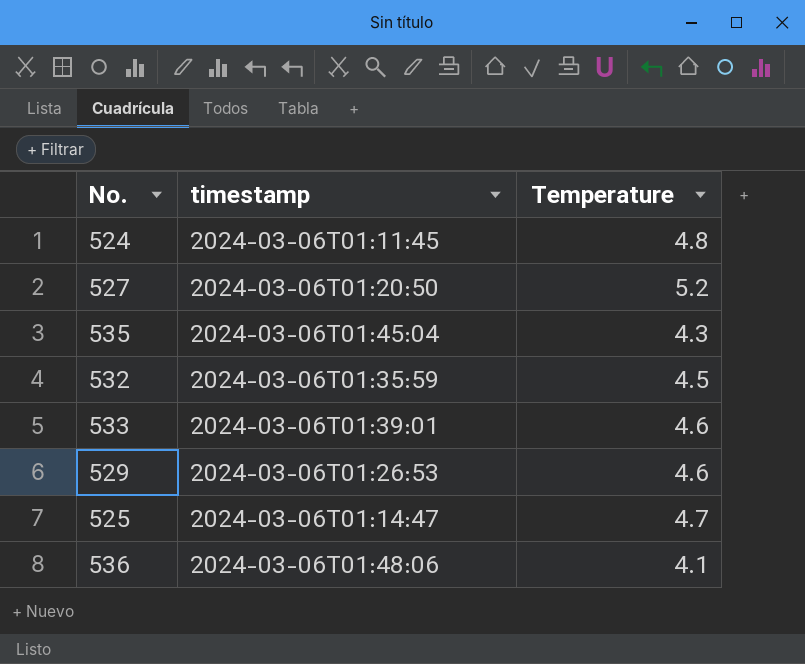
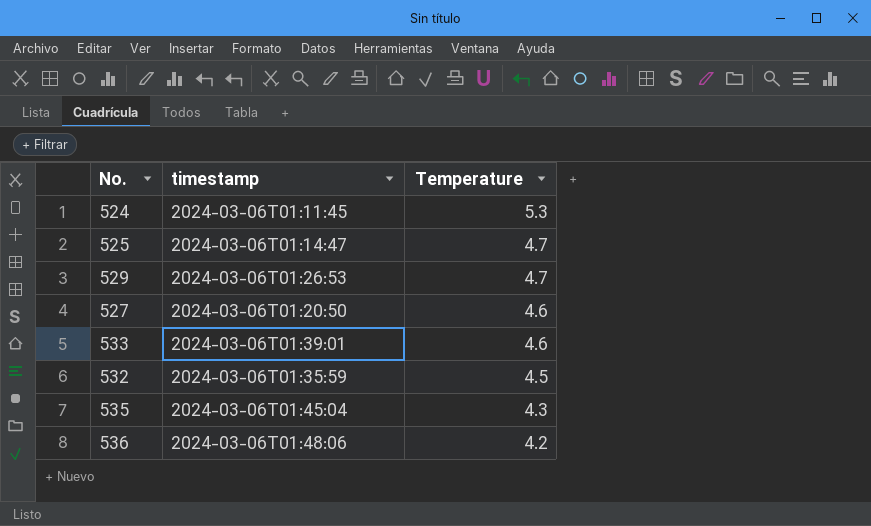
row order: none -> Temperature descending
524 | Temperature: 4.8 -> 5.3
529 | Temperature: 4.6 -> 4.7
527 | Temperature: 5.2 -> 4.6
536 | Temperature: 4.1 -> 4.2

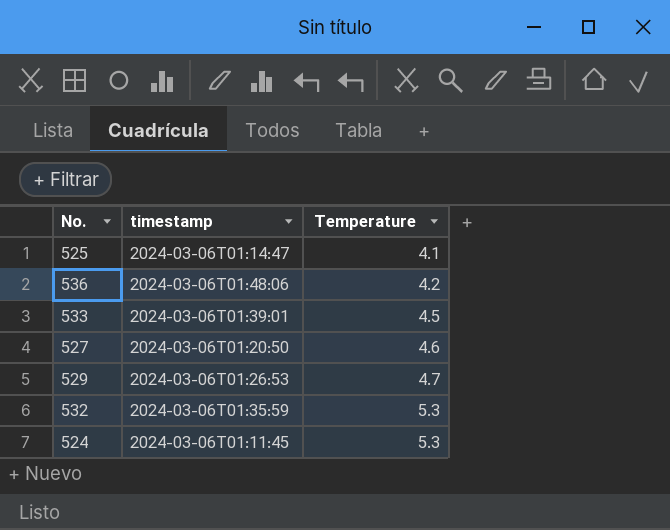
row order: Temperature descending -> Temperature ascending
row 535: 2024-03-06T01:45:04 | 4.3 -> none
525 | Temperature: 4.7 -> 4.1
533 | Temperature: 4.6 -> 4.5
532 | Temperature: 4.5 -> 5.3

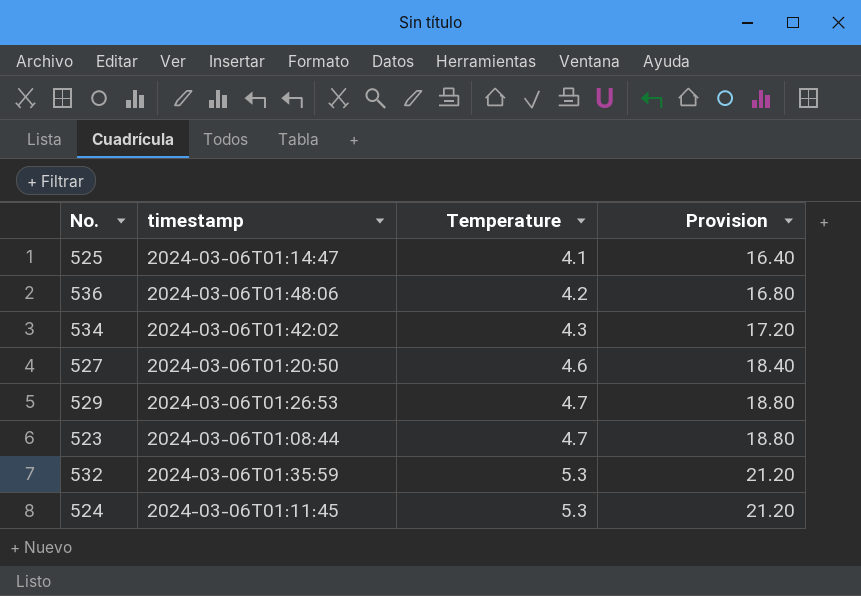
column Provision | formula: none -> [Temperature] * 4
row 533: 2024-03-06T01:39:01 | 4.5 -> none
row 534: none -> 2024-03-06T01:42:02 | 4.3 | 17.20
row 523: none -> 2024-03-06T01:08:44 | 4.7 | 18.80

